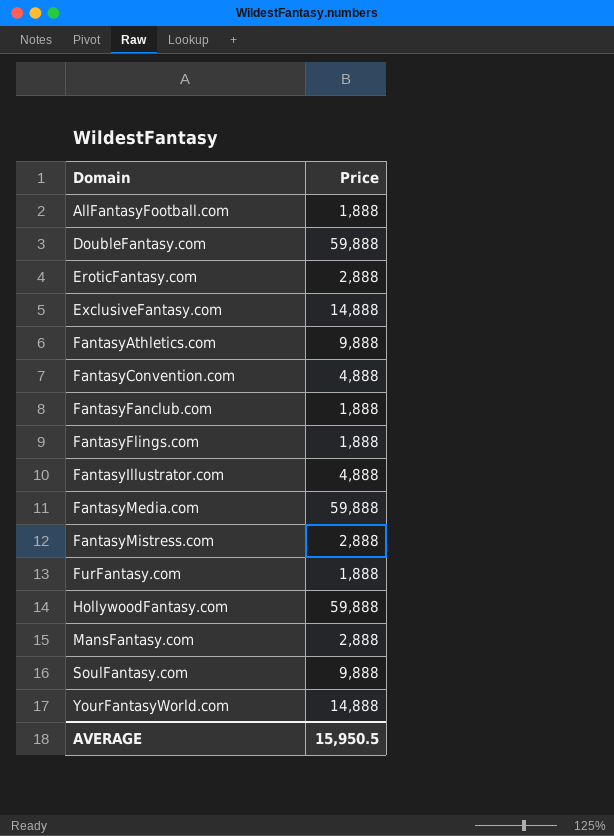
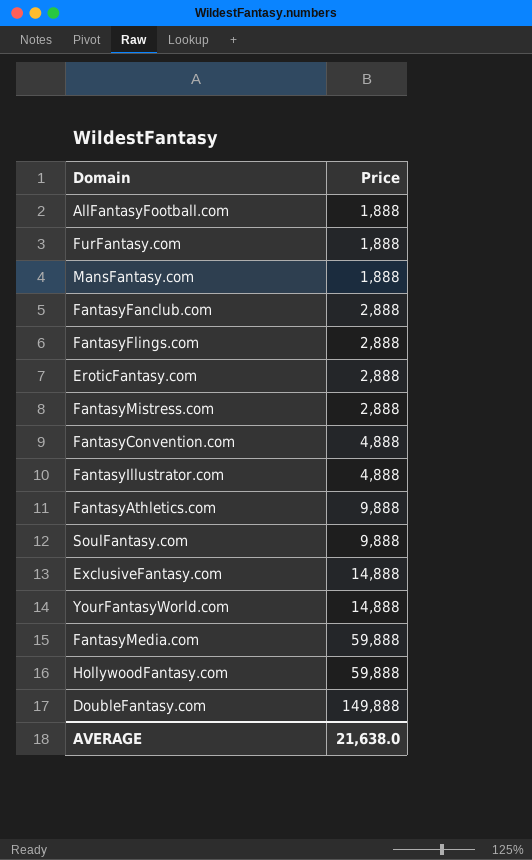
row order: Domain ascending -> Price ascending
MansFantasy.com | Price: 2,888 -> 1,888
FantasyFanclub.com | Price: 1,888 -> 2,888
FantasyFlings.com | Price: 1,888 -> 2,888
DoubleFantasy.com | Price: 59,888 -> 149,888
AVERAGE | Price: 15,950.5 -> 21,638.0

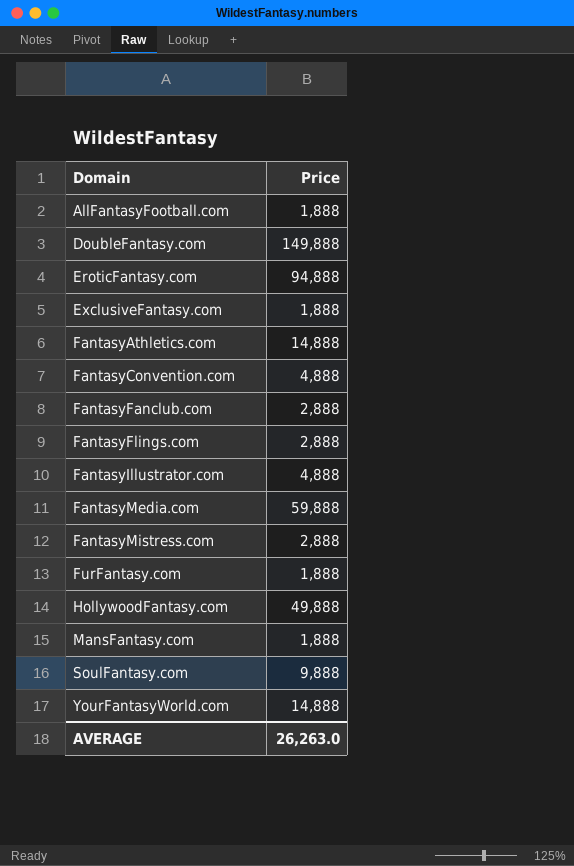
row order: Price ascending -> Domain ascending
EroticFantasy.com | Price: 2,888 -> 94,888
ExclusiveFantasy.com | Price: 14,888 -> 1,888
FantasyAthletics.com | Price: 9,888 -> 14,888
HollywoodFantasy.com | Price: 59,888 -> 49,888
AVERAGE | Price: 21,638.0 -> 26,263.0

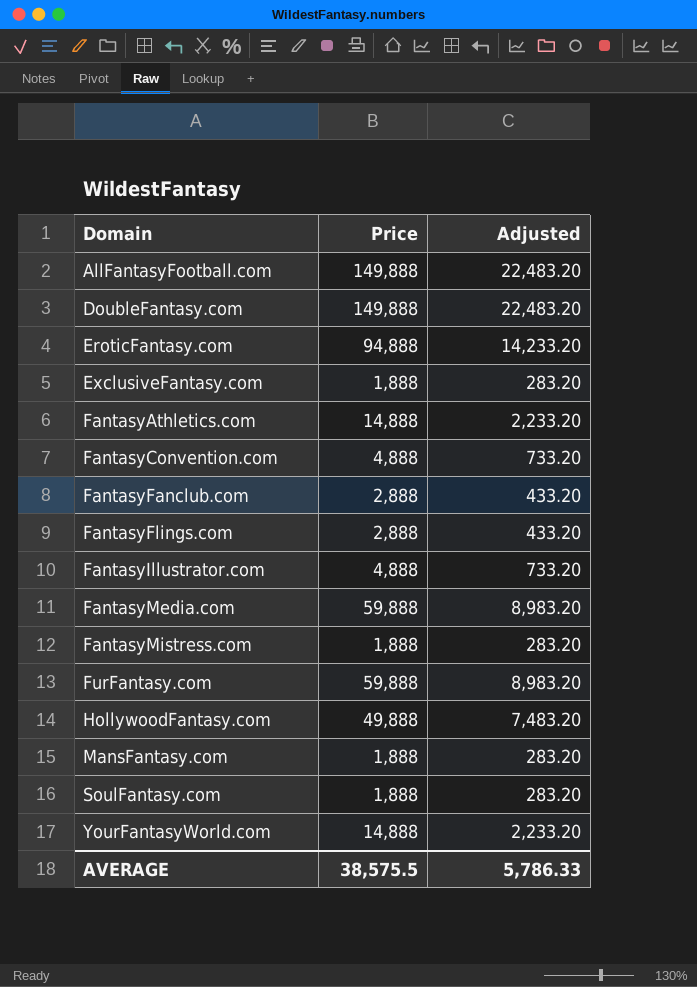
column Adjusted | formula: none -> [Price] * 0.15
AllFantasyFootball.com | Price: 1,888 -> 149,888
FantasyMistress.com | Price: 2,888 -> 1,888
FurFantasy.com | Price: 1,888 -> 59,888
SoulFantasy.com | Price: 9,888 -> 1,888
AVERAGE | Price: 26,263.0 -> 38,575.5

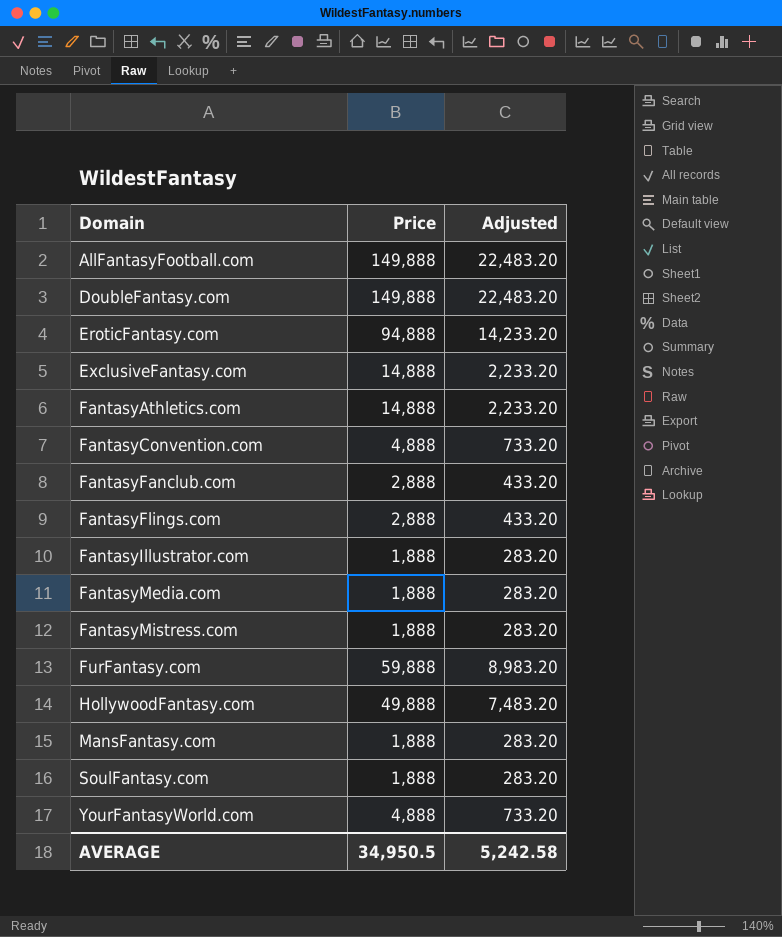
ExclusiveFantasy.com | Price: 1,888 -> 14,888
ExclusiveFantasy.com | Adjusted: 283.20 -> 2,233.20
FantasyIllustrator.com | Price: 4,888 -> 1,888
FantasyIllustrator.com | Adjusted: 733.20 -> 283.20
FantasyMedia.com | Price: 59,888 -> 1,888
FantasyMedia.com | Adjusted: 8,983.20 -> 283.20
YourFantasyWorld.com | Price: 14,888 -> 4,888
YourFantasyWorld.com | Adjusted: 2,233.20 -> 733.20
AVERAGE | Price: 38,575.5 -> 34,950.5
AVERAGE | Adjusted: 5,786.33 -> 5,242.58

